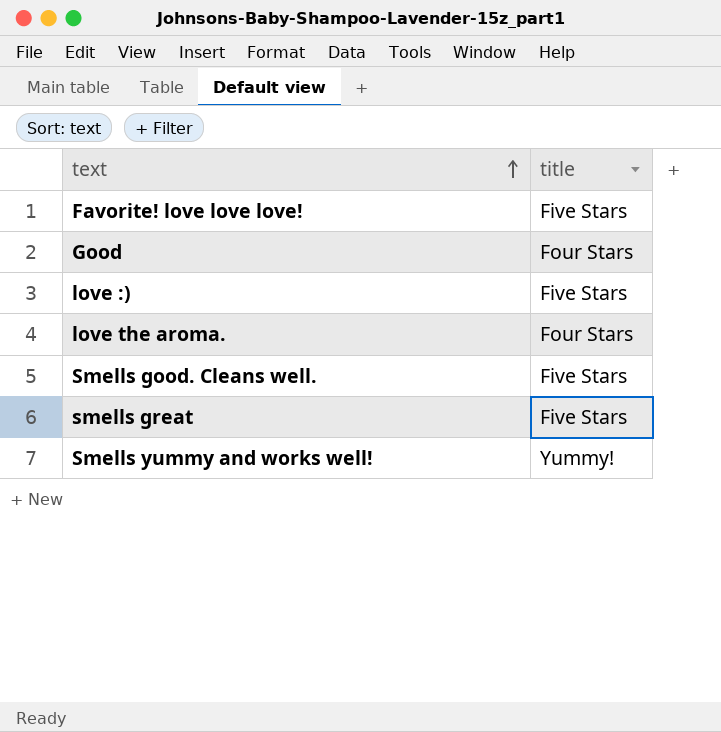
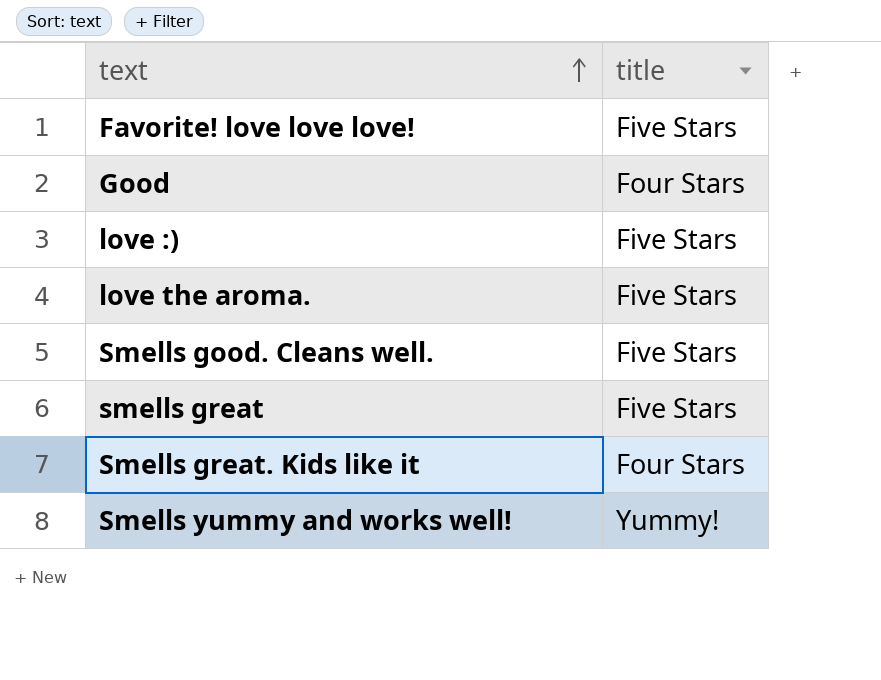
love the aroma. | title: Four Stars -> Five Stars
row Smells great. Kids like it: none -> Four Stars

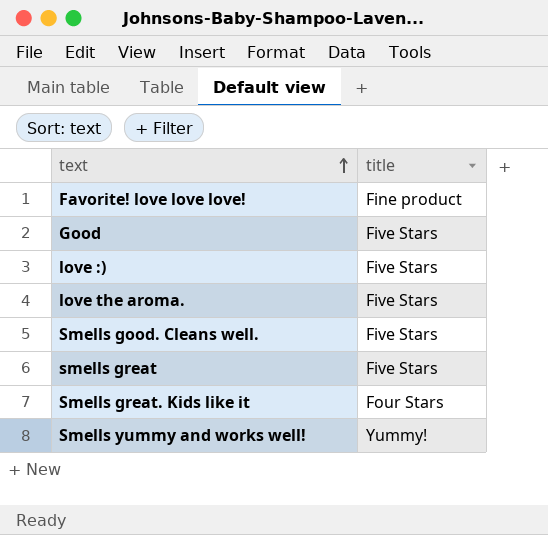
Favorite! love love love! | title: Five Stars -> Fine product
Good | title: Four Stars -> Five Stars

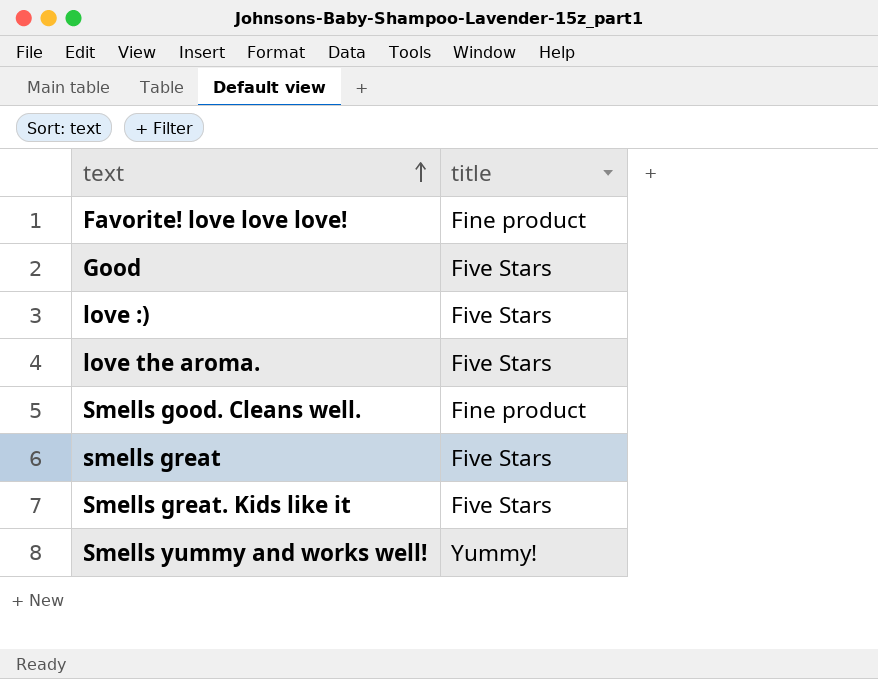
Smells good. Cleans well. | title: Five Stars -> Fine product
Smells great. Kids like it | title: Four Stars -> Five Stars

